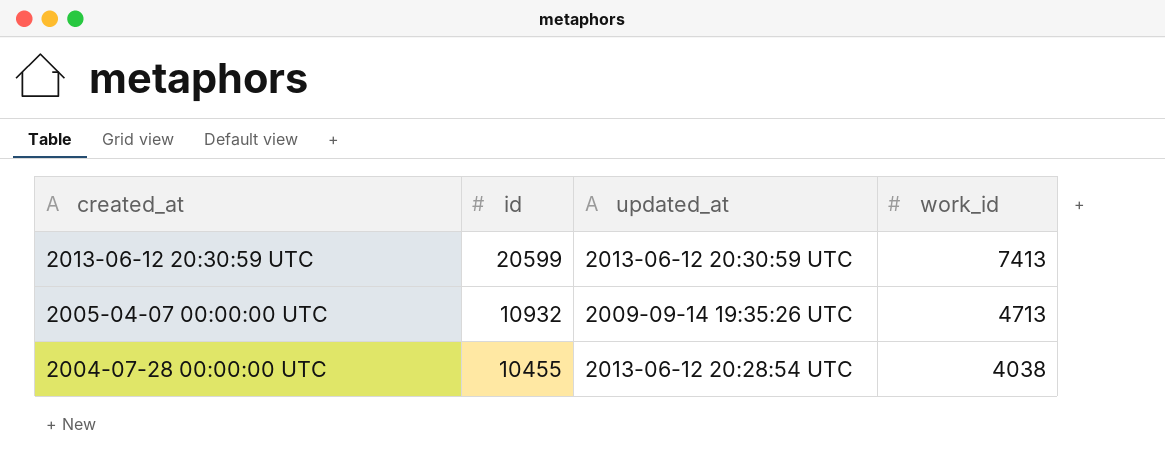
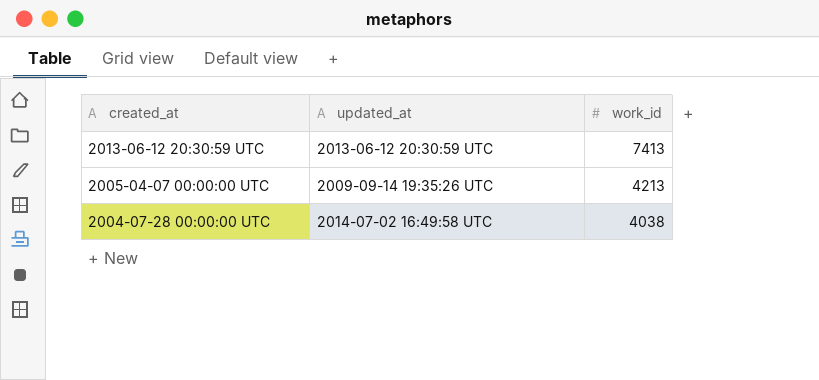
column id | position: 2 -> none
2005-04-07 00:00:00 UTC | work_id: 4713 -> 4213
2004-07-28 00:00:00 UTC | updated_at: 2013-06-12 20:28:54 UTC -> 2014-07-02 16:49:58 UTC

